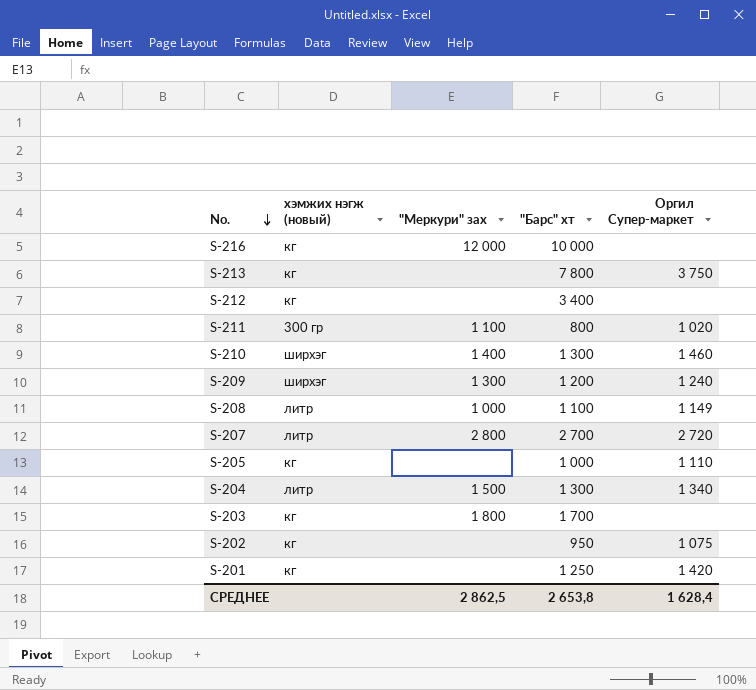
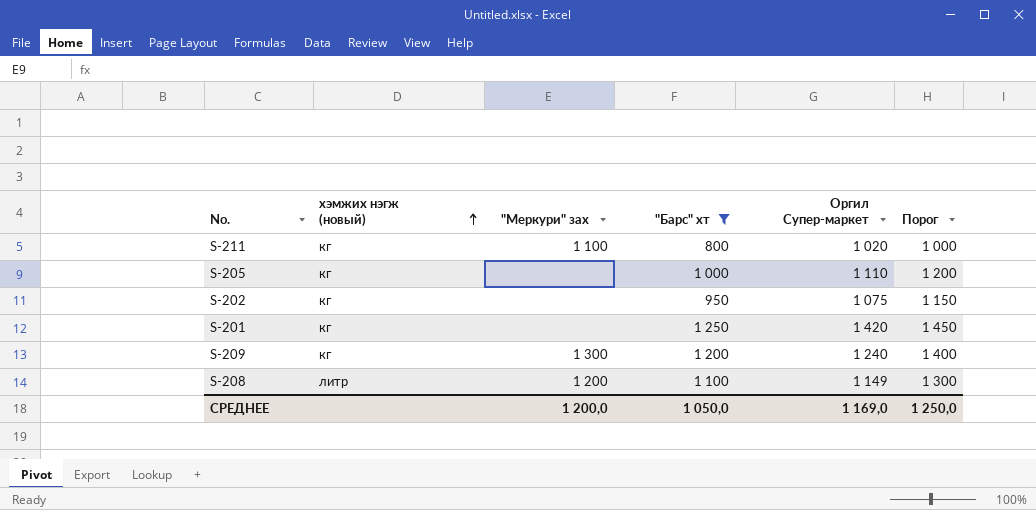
filter: none -> "Барс" хт <= 1 250
row order: No. descending -> хэмжих нэгж (новый) ascending
column Порог | formula: none -> ["Барс" хт] + 200
S-211 | хэмжих нэгж (новый): 300 гр -> кг
S-209 | хэмжих нэгж (новый): ширхэг -> кг
S-208 | "Меркури" зах: 1 000 -> 1 200
СРЕДНЕЕ | "Меркури" зах: 2 862,5 -> 1 200,0
СРЕДНЕЕ | "Барс" хт: 2 653,8 -> 1 050,0
СРЕДНЕЕ | Оргил Супер-маркет: 1 628,4 -> 1 169,0

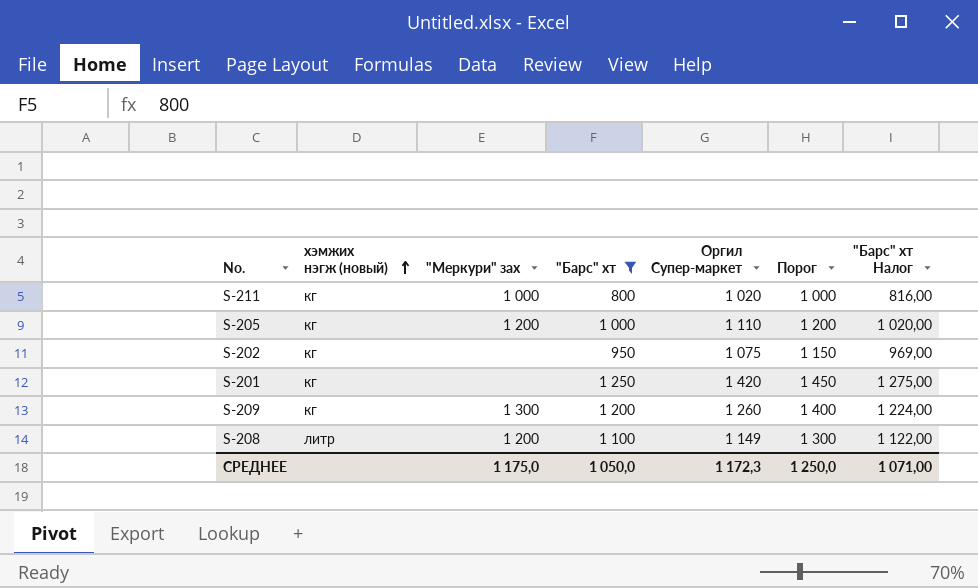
column "Барс" хт Налог | formula: none -> ["Барс" хт] * 1,02
S-211 | "Меркури" зах: 1 100 -> 1 000
S-205 | "Меркури" зах: none -> 1 200
S-209 | Оргил Супер-маркет: 1 240 -> 1 260
СРЕДНЕЕ | "Меркури" зах: 1 200,0 -> 1 175,0
СРЕДНЕЕ | Оргил Супер-маркет: 1 169,0 -> 1 172,3

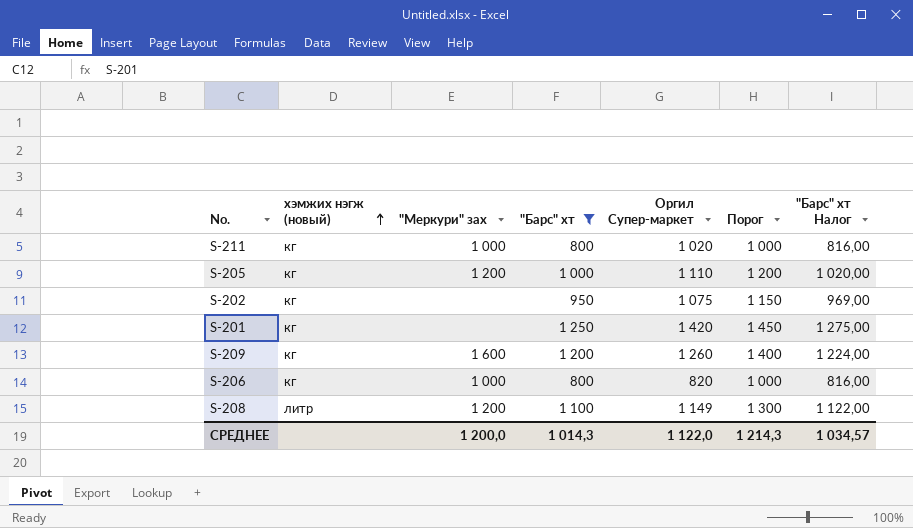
S-209 | "Меркури" зах: 1 300 -> 1 600
row S-206: none -> кг | 1 000 | 800 | 820 | 1 000 | 816,00
СРЕДНЕЕ | "Меркури" зах: 1 175,0 -> 1 200,0
СРЕДНЕЕ | "Барс" хт: 1 050,0 -> 1 014,3
СРЕДНЕЕ | Оргил Супер-маркет: 1 172,3 -> 1 122,0
СРЕДНЕЕ | Порог: 1 250,0 -> 1 214,3
СРЕДНЕЕ | "Барс" хт Налог: 1 071,00 -> 1 034,57

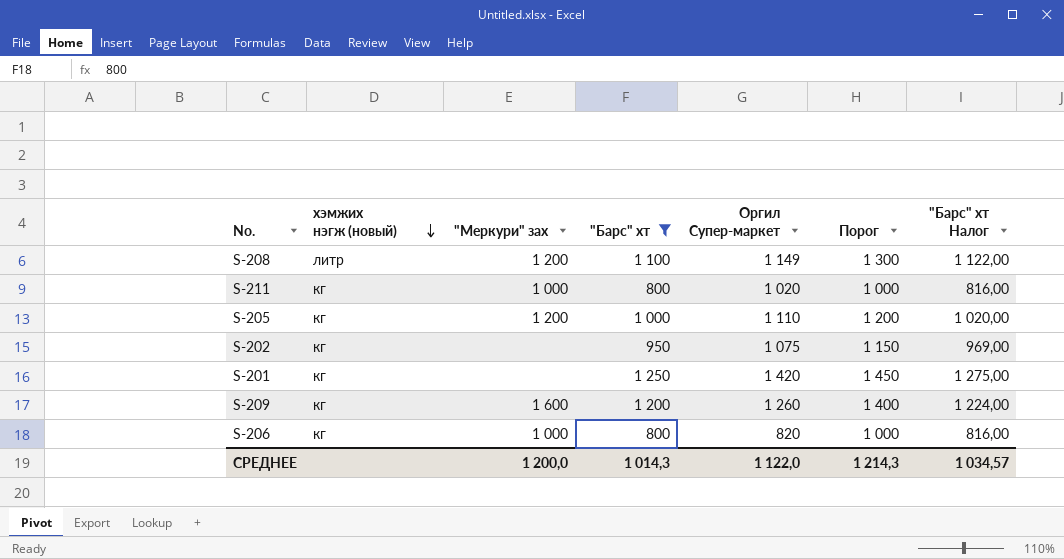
row order: хэмжих нэгж (новый) ascending -> хэмжих нэгж (новый) descending

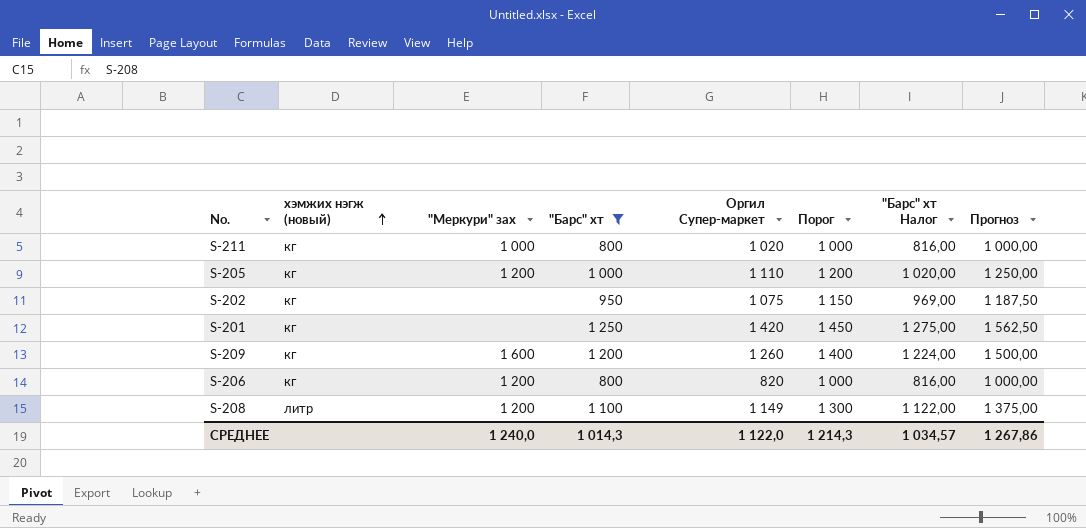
row order: хэмжих нэгж (новый) descending -> хэмжих нэгж (новый) ascending
column Прогноз | formula: none -> ["Барс" хт] * 1,25
S-206 | "Меркури" зах: 1 000 -> 1 200
СРЕДНЕЕ | "Меркури" зах: 1 200,0 -> 1 240,0

